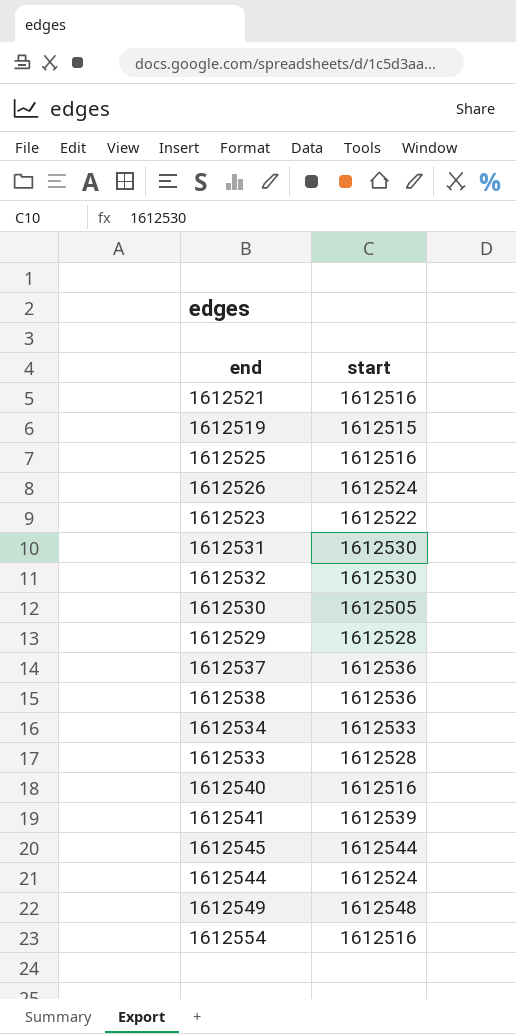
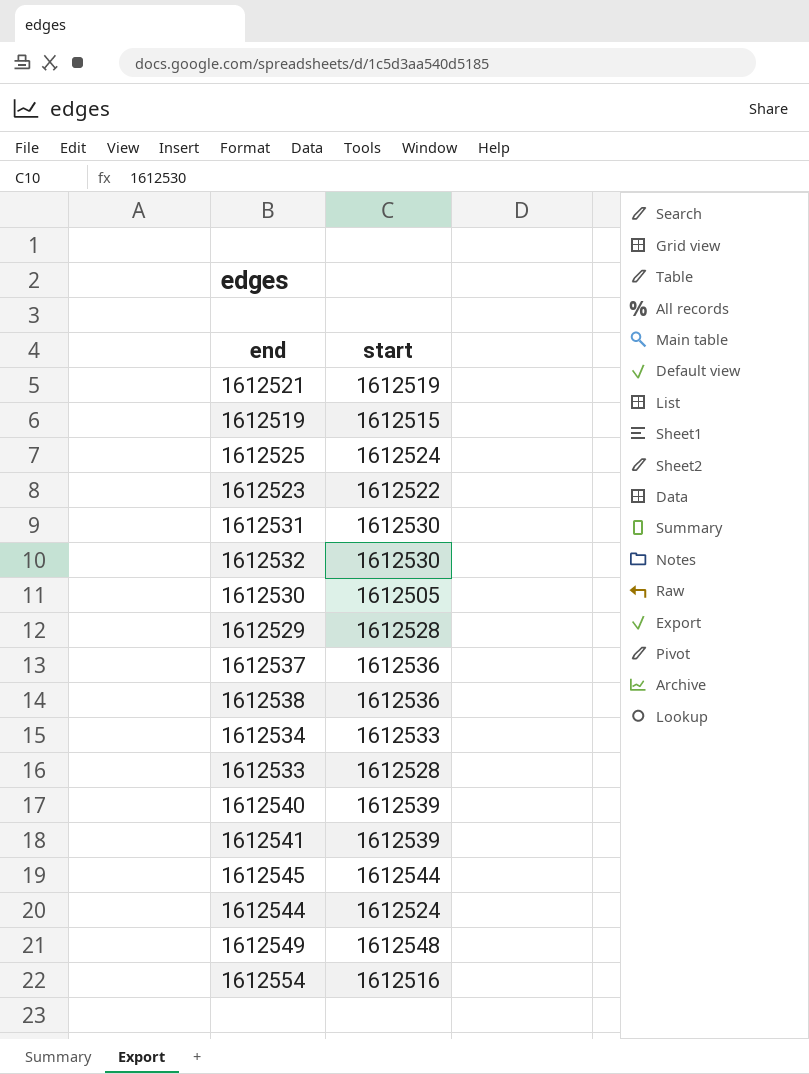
row 1612526: 1612524 -> none
1612521 | start: 1612516 -> 1612519
1612525 | start: 1612516 -> 1612524
1612540 | start: 1612516 -> 1612539

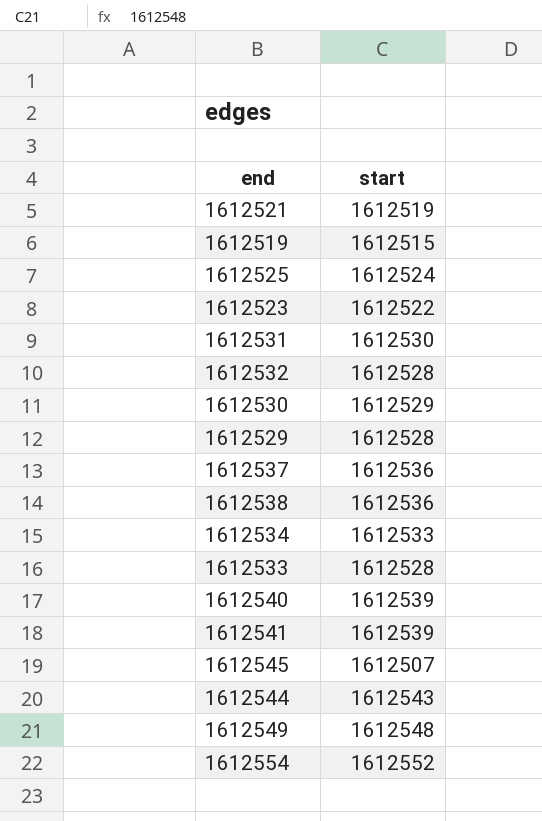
1612532 | start: 1612530 -> 1612528
1612530 | start: 1612505 -> 1612529
1612545 | start: 1612544 -> 1612507
1612544 | start: 1612524 -> 1612543
1612554 | start: 1612516 -> 1612552

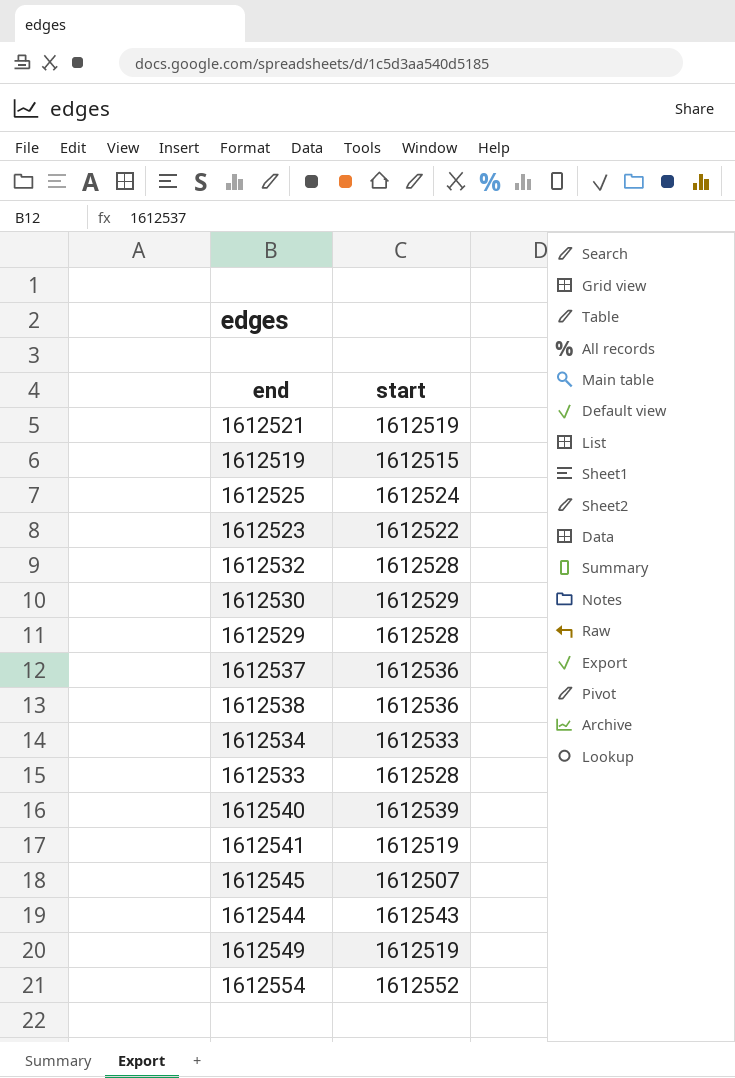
row 1612531: 1612530 -> none
1612541 | start: 1612539 -> 1612519
1612549 | start: 1612548 -> 1612519

